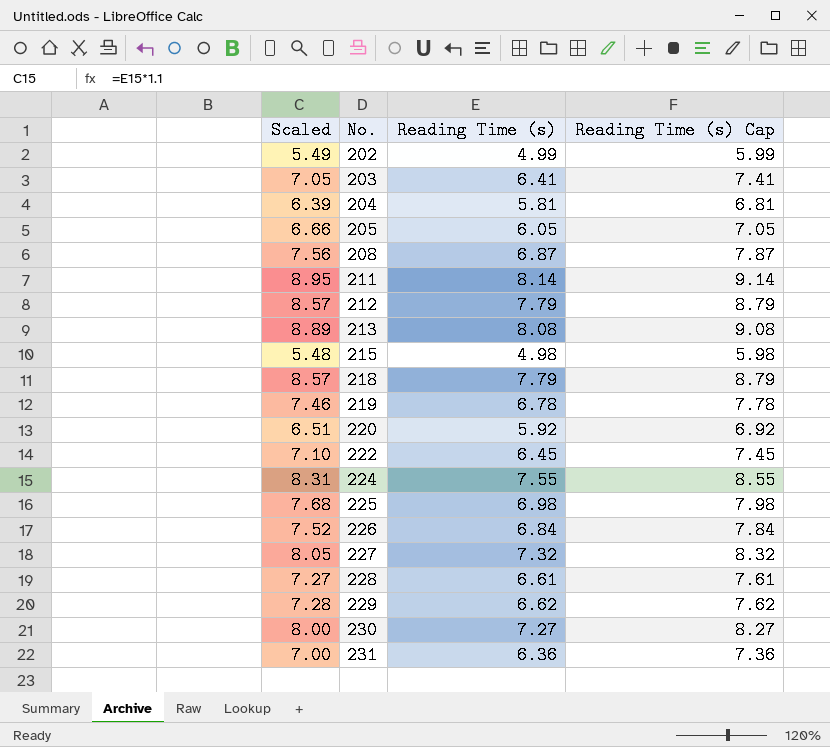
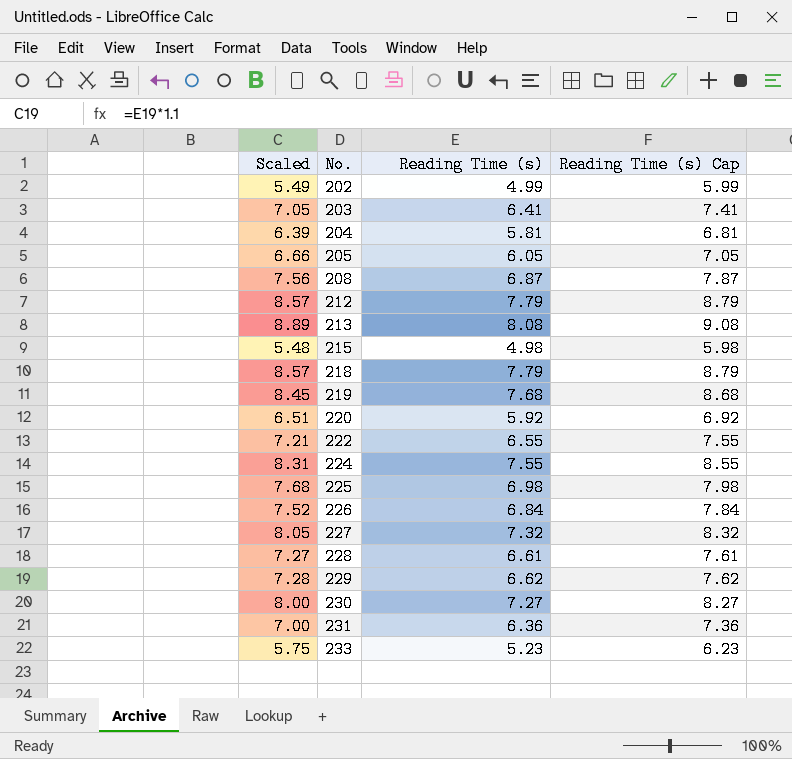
row 211: 8.95 | 8.14 | 9.14 -> none
219 | Scaled: 7.46 -> 8.45
219 | Reading Time (s): 6.78 -> 7.68
219 | Reading Time (s) Cap: 7.78 -> 8.68
222 | Scaled: 7.10 -> 7.21
222 | Reading Time (s): 6.45 -> 6.55
222 | Reading Time (s) Cap: 7.45 -> 7.55
row 233: none -> 5.75 | 5.23 | 6.23

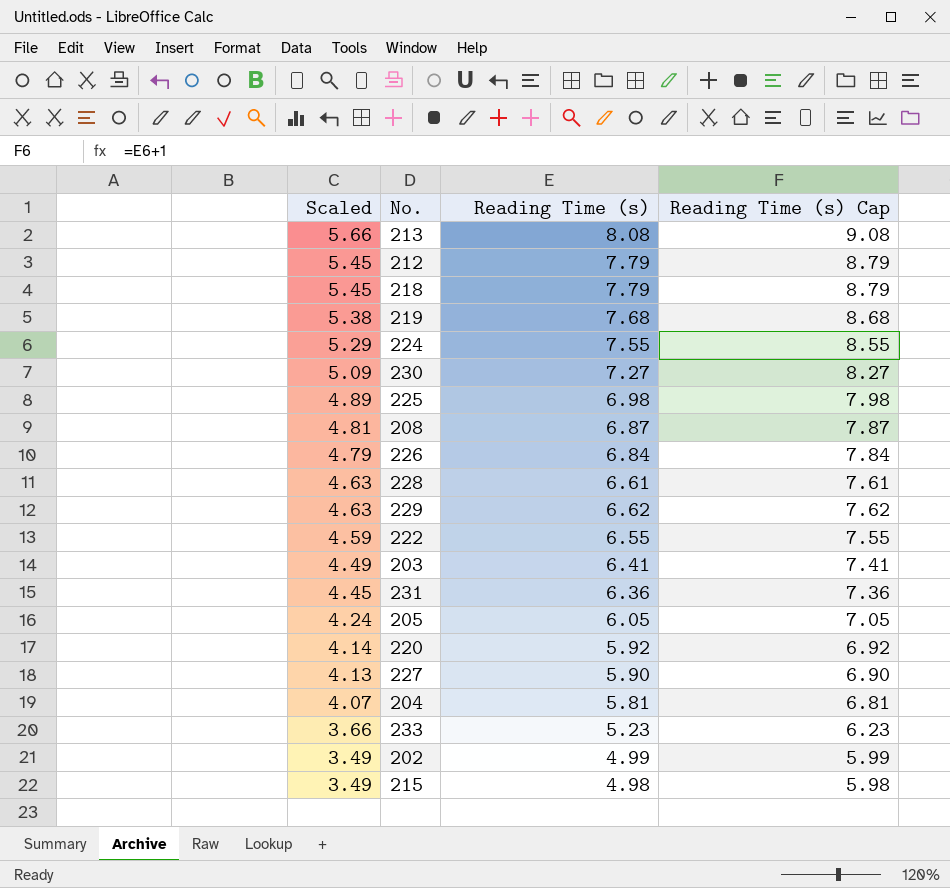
row order: No. ascending -> Scaled descending
column Scaled | formula: [Reading Time (s)] * 1.1 -> [Reading Time (s)] * 0.7
227 | Reading Time (s): 7.32 -> 5.90
227 | Reading Time (s) Cap: 8.32 -> 6.90

